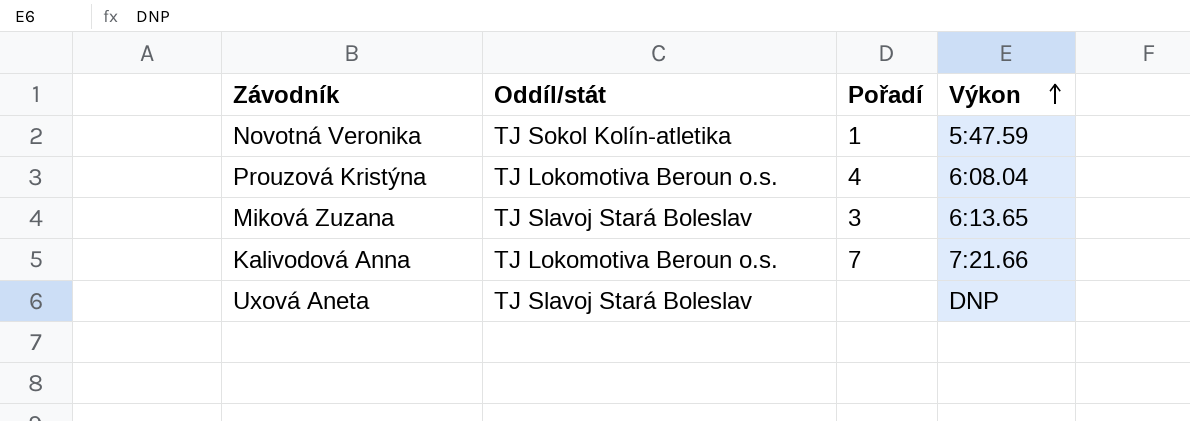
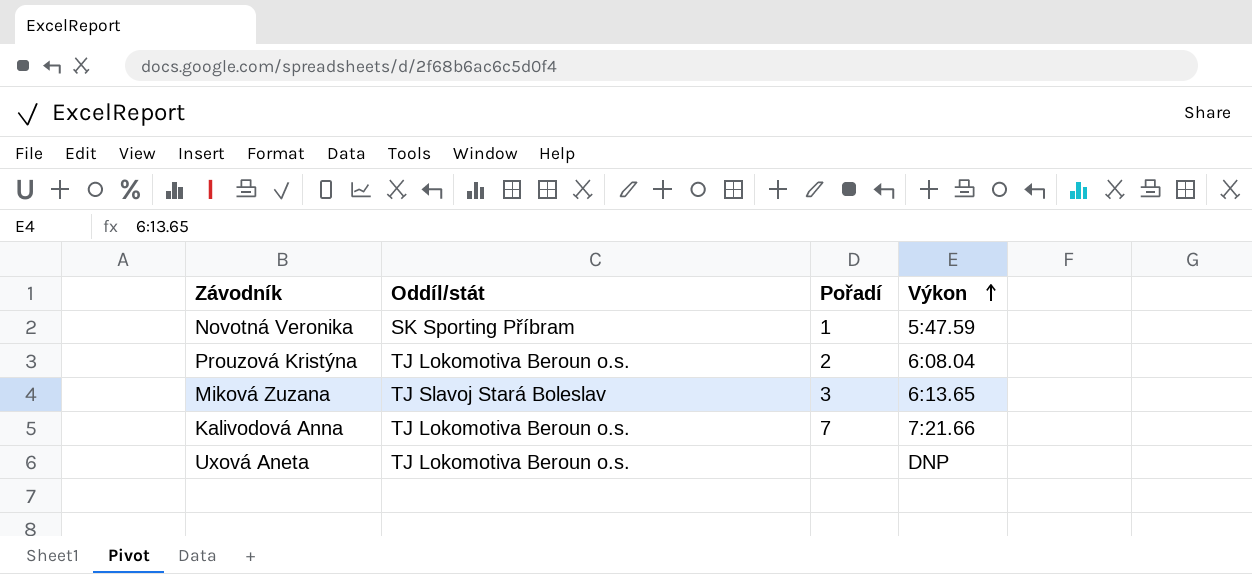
Novotná Veronika | Oddíl/stát: TJ Sokol Kolín-atletika -> SK Sporting Příbram
Prouzová Kristýna | Pořadí: 4 -> 2
Uxová Aneta | Oddíl/stát: TJ Slavoj Stará Boleslav -> TJ Lokomotiva Beroun o.s.

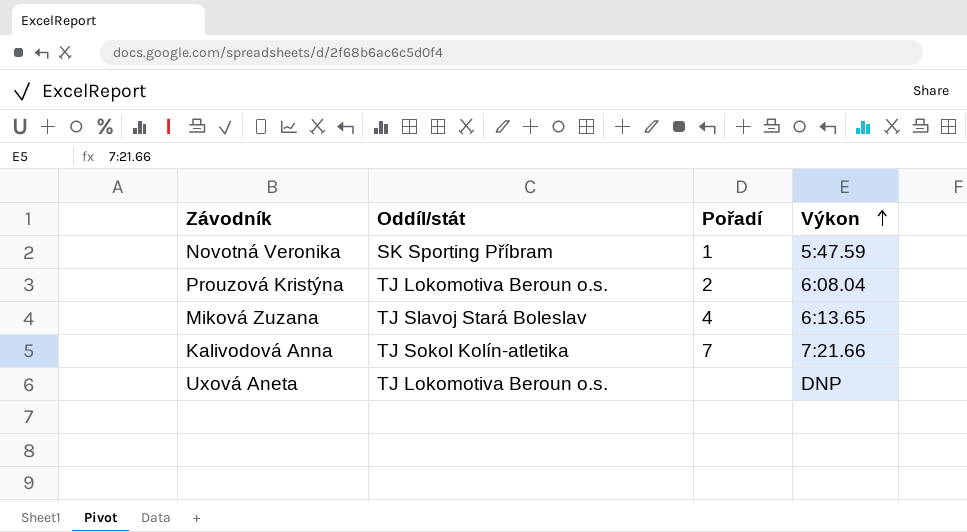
Miková Zuzana | Pořadí: 3 -> 4
Kalivodová Anna | Oddíl/stát: TJ Lokomotiva Beroun o.s. -> TJ Sokol Kolín-atletika

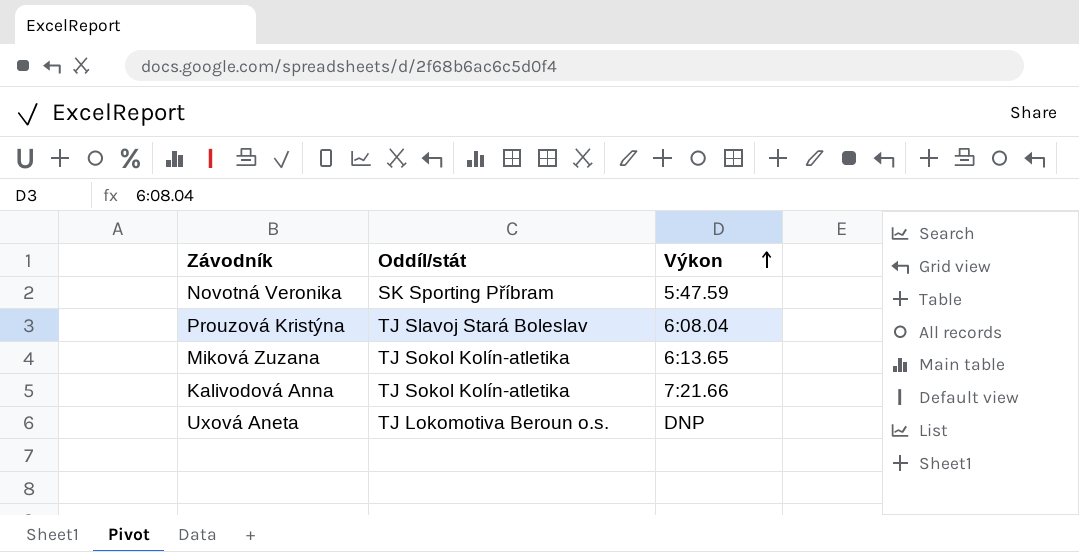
column Pořadí | position: 3 -> none
Prouzová Kristýna | Oddíl/stát: TJ Lokomotiva Beroun o.s. -> TJ Slavoj Stará Boleslav
Miková Zuzana | Oddíl/stát: TJ Slavoj Stará Boleslav -> TJ Sokol Kolín-atletika

